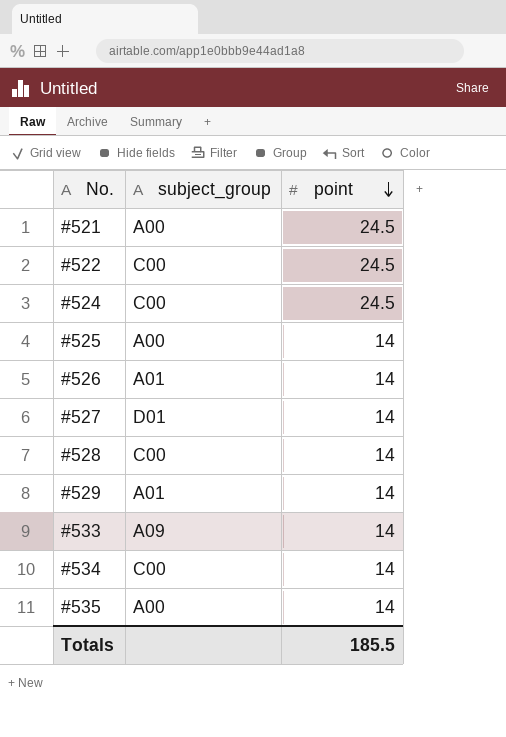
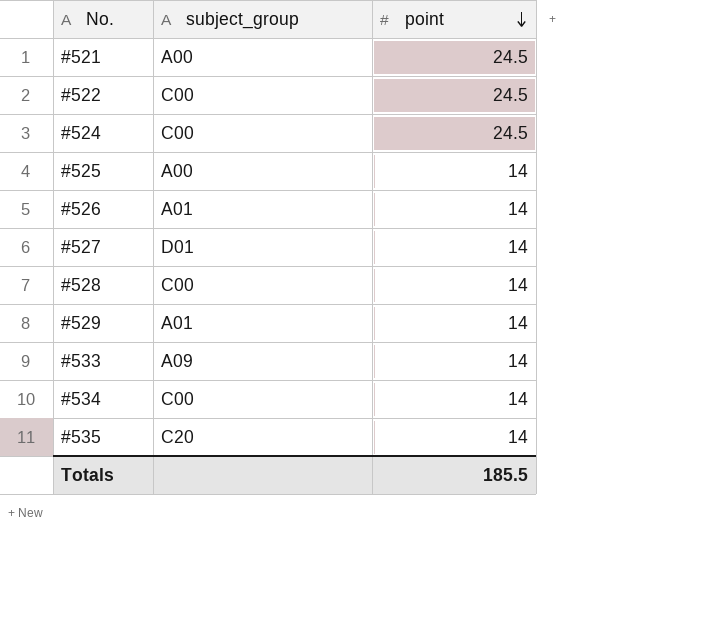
#535 | subject_group: A00 -> C20

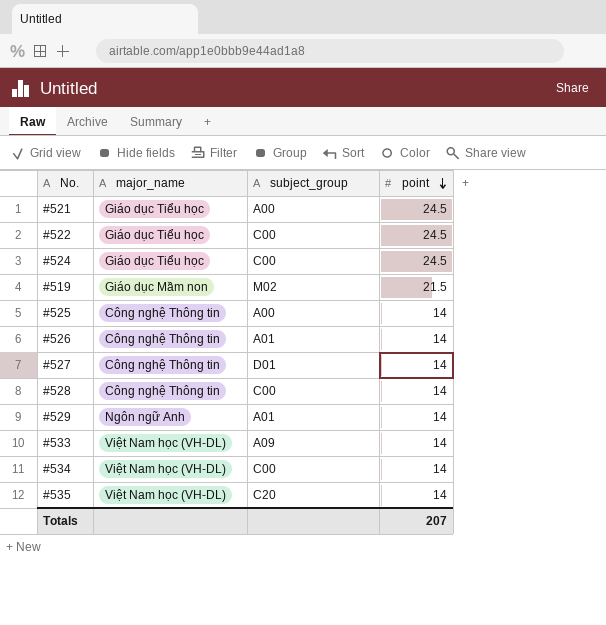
column major_name | position: none -> 2
row #519: none -> Giáo dục Mầm non | M02 | 21.5
Totals | point: 185.5 -> 207

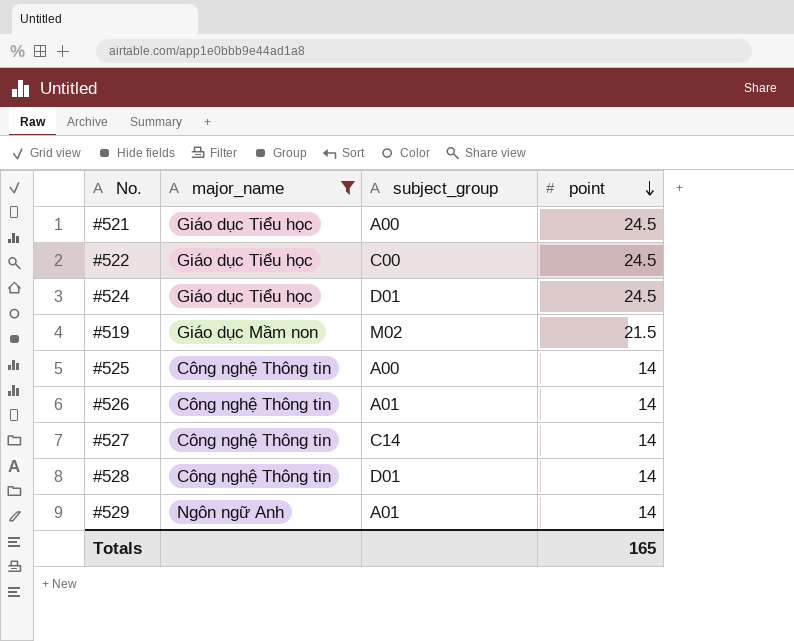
filter: none -> major_name != Việt Nam học (VH-DL)
#524 | subject_group: C00 -> D01
#527 | subject_group: D01 -> C14
#528 | subject_group: C00 -> D01
Totals | point: 207 -> 165

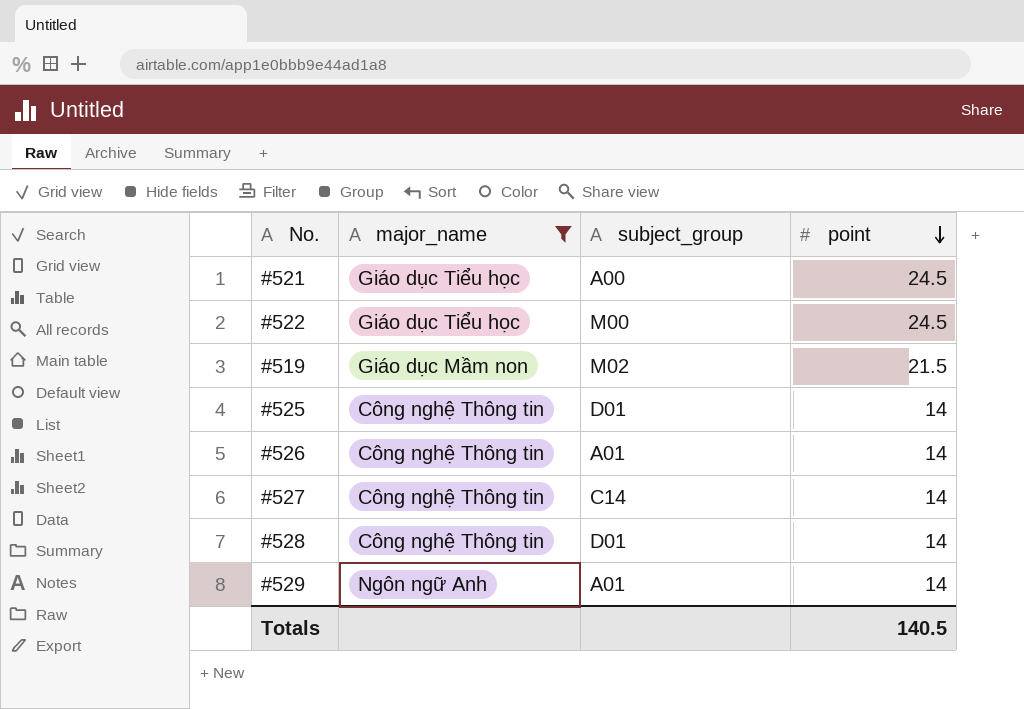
row #524: Giáo dục Tiểu học | D01 | 24.5 -> none
#522 | subject_group: C00 -> M00
#525 | subject_group: A00 -> D01
Totals | point: 165 -> 140.5

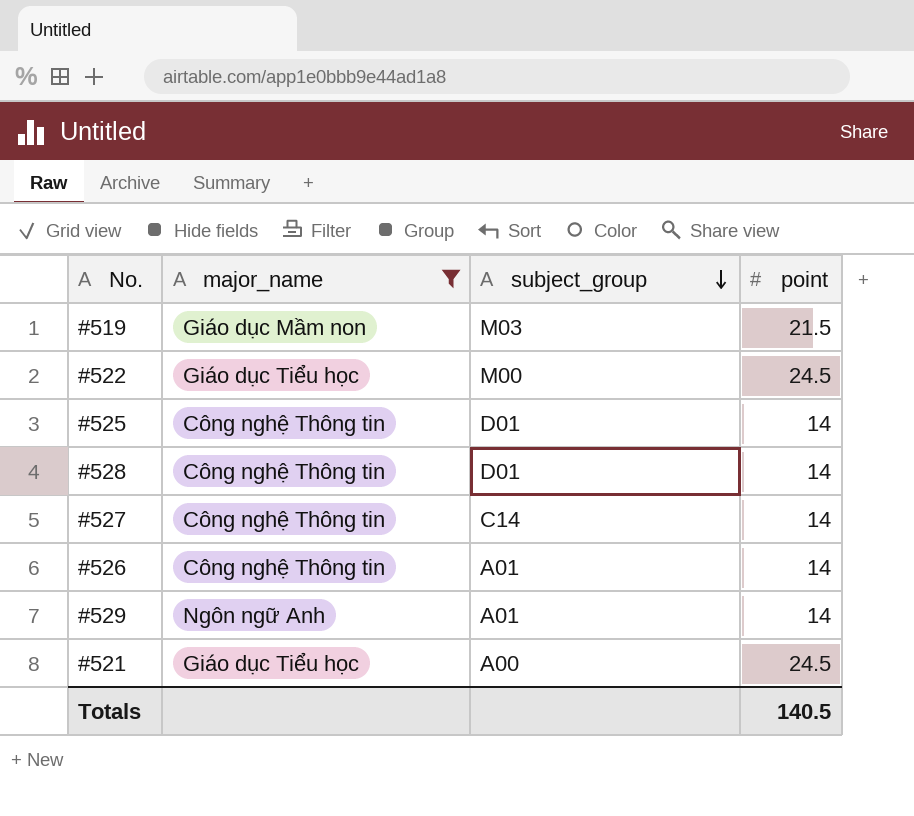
row order: point descending -> subject_group descending
#519 | subject_group: M02 -> M03

